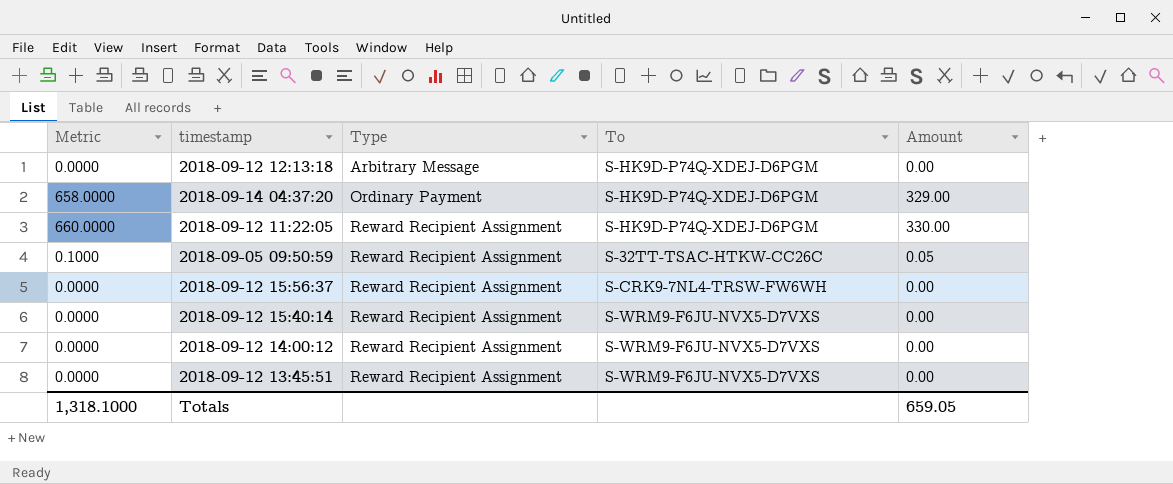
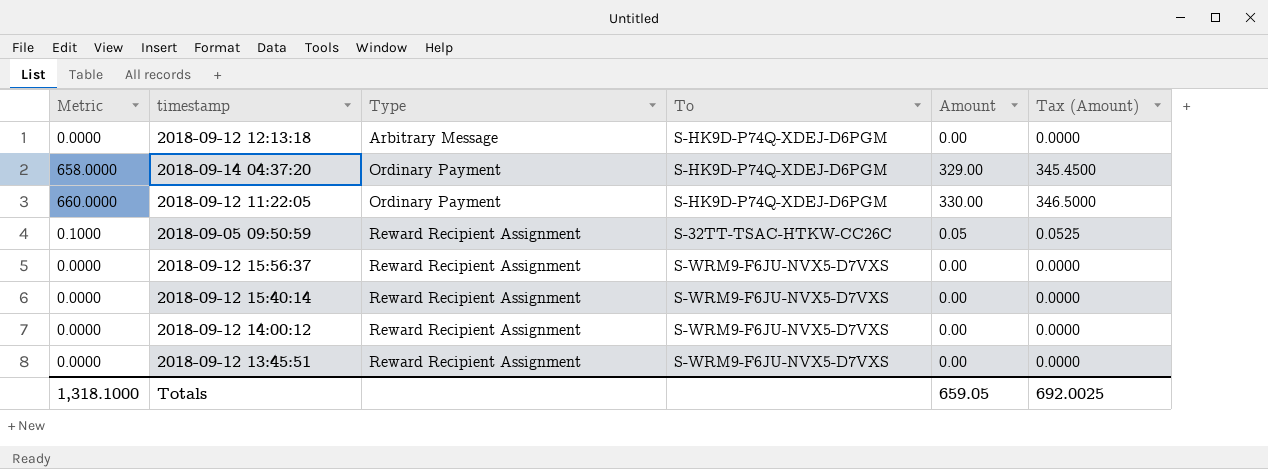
column Tax (Amount) | formula: none -> [Amount] * 1.05
2018-09-12 11:22:05 | Type: Reward Recipient Assignment -> Ordinary Payment
2018-09-12 15:56:37 | To: S-CRK9-7NL4-TRSW-FW6WH -> S-WRM9-F6JU-NVX5-D7VXS

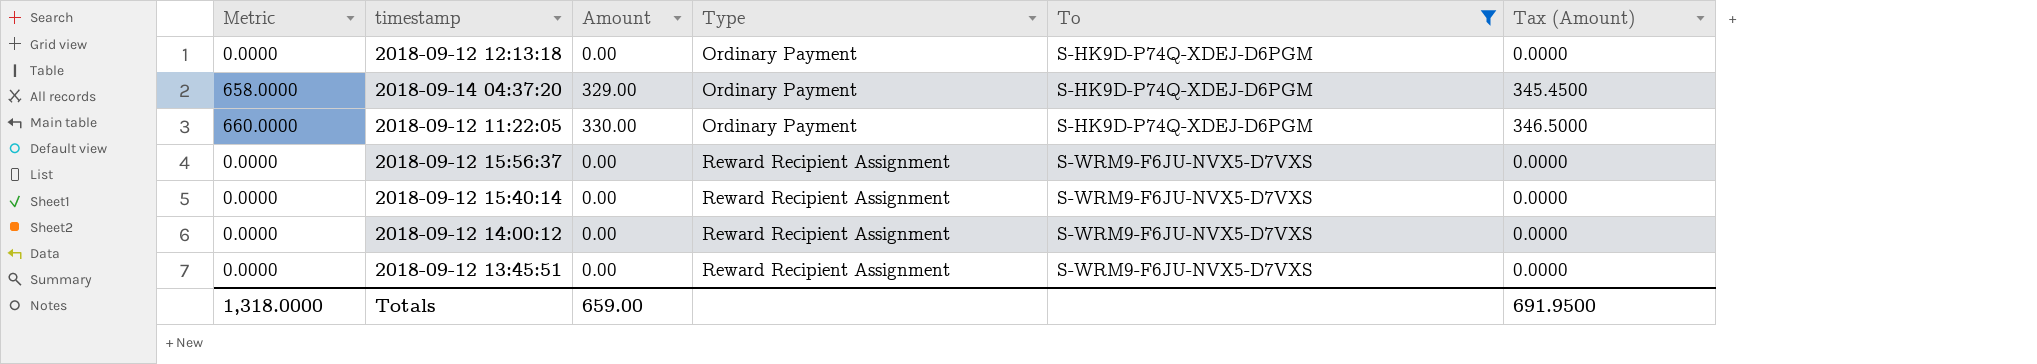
filter: none -> To != S-32TT-TSAC-HTKW-CC26C
column Amount | position: 5 -> 3
2018-09-12 12:13:18 | Type: Arbitrary Message -> Ordinary Payment
Totals | Metric: 1,318.1000 -> 1,318.0000
Totals | Amount: 659.05 -> 659.00
Totals | Tax (Amount): 692.0025 -> 691.9500

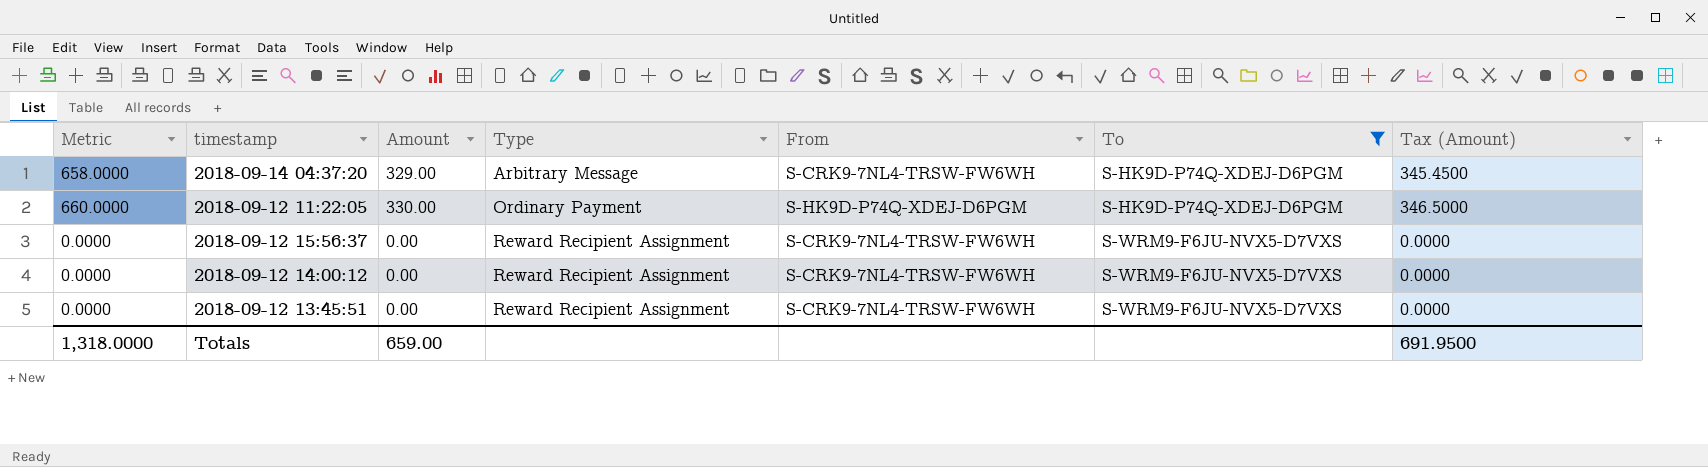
column From | position: none -> 5
row 2018-09-12 12:13:18: 0.0000 | 0.00 | Ordinary Payment | S-HK9D-P74Q-XDEJ-D6PGM | 0.0000 -> none
row 2018-09-12 15:40:14: 0.0000 | 0.00 | Reward Recipient Assignment | S-WRM9-F6JU-NVX5-D7VXS | 0.0000 -> none
2018-09-14 04:37:20 | Type: Ordinary Payment -> Arbitrary Message

